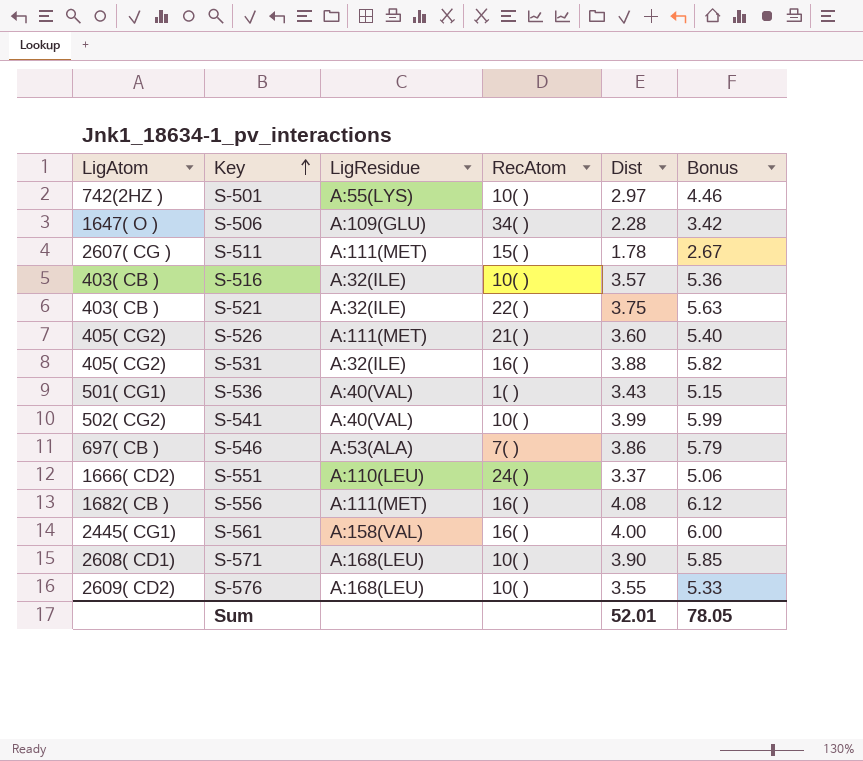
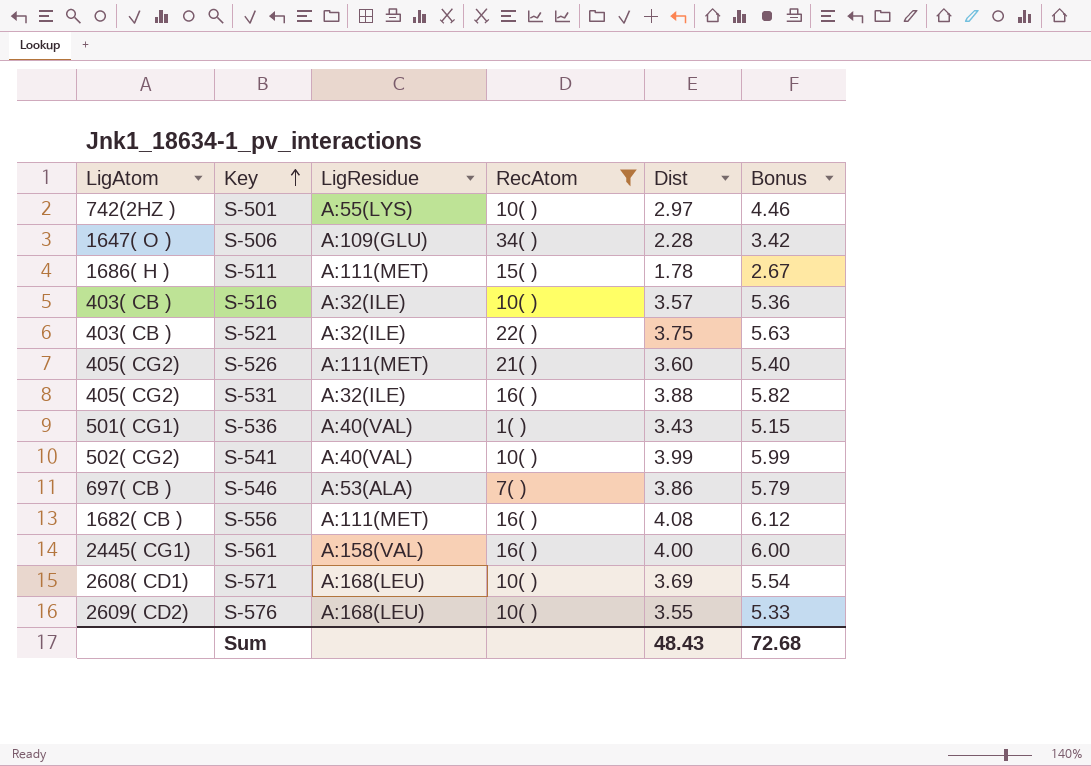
filter: none -> RecAtom != 24( )
S-511 | LigAtom: 2607( CG ) -> 1686( H )
S-571 | Dist: 3.90 -> 3.69
S-571 | Bonus: 5.85 -> 5.54
Sum | Dist: 52.01 -> 48.43
Sum | Bonus: 78.05 -> 72.68

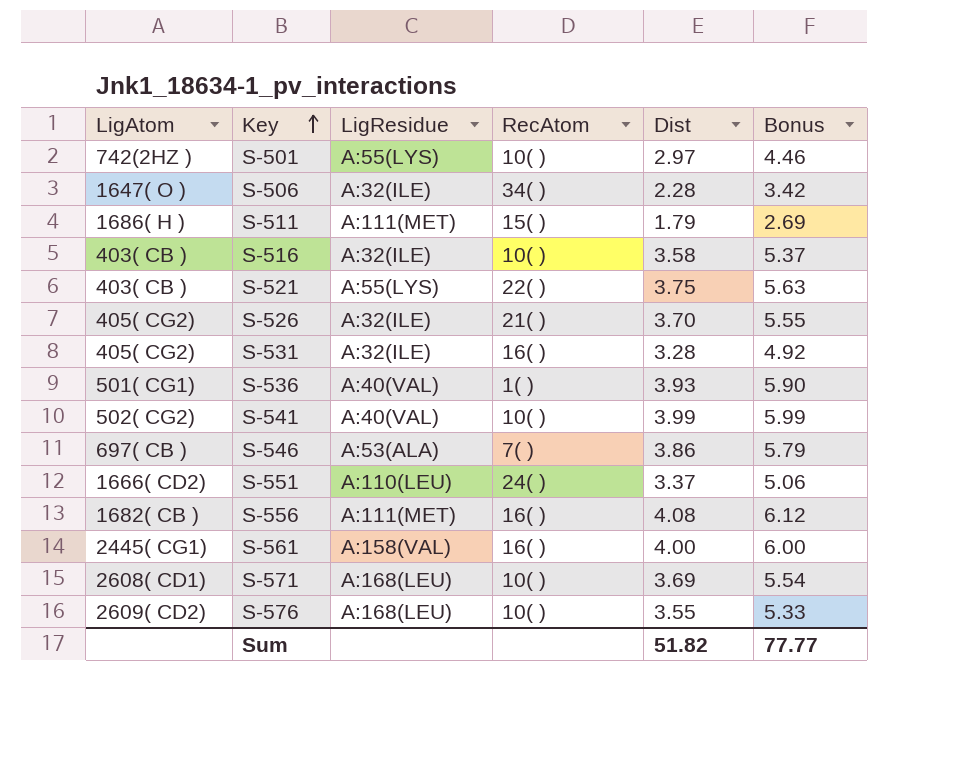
filter: RecAtom != 24( ) -> none
S-506 | LigResidue: A:109(GLU) -> A:32(ILE)
S-511 | Dist: 1.78 -> 1.79
S-511 | Bonus: 2.67 -> 2.69
S-516 | Dist: 3.57 -> 3.58
S-516 | Bonus: 5.36 -> 5.37
S-521 | LigResidue: A:32(ILE) -> A:55(LYS)
S-526 | LigResidue: A:111(MET) -> A:32(ILE)
S-526 | Dist: 3.60 -> 3.70
S-526 | Bonus: 5.40 -> 5.55
S-531 | Dist: 3.88 -> 3.28
S-531 | Bonus: 5.82 -> 4.92
S-536 | Dist: 3.43 -> 3.93
S-536 | Bonus: 5.15 -> 5.90
Sum | Dist: 48.43 -> 51.82
Sum | Bonus: 72.68 -> 77.77

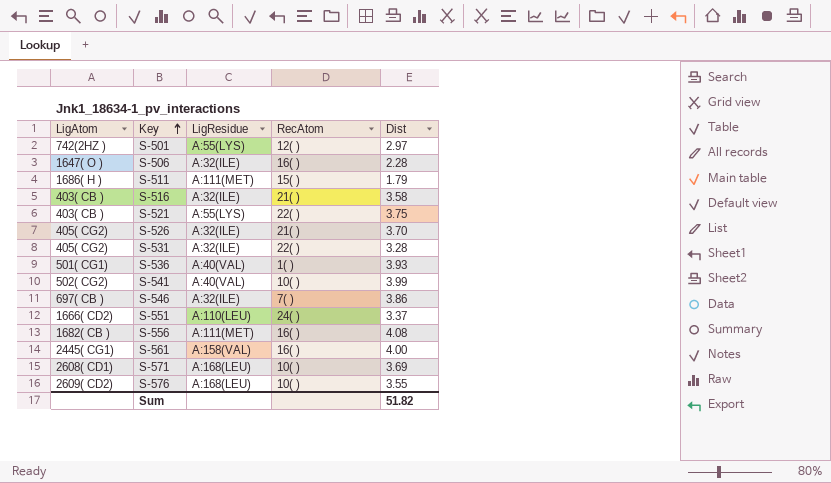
column Bonus | formula: [Dist] * 1.5 -> none
S-501 | RecAtom: 10( ) -> 12( )
S-506 | RecAtom: 34( ) -> 16( )
S-516 | RecAtom: 10( ) -> 21( )
S-531 | RecAtom: 16( ) -> 22( )
S-546 | LigResidue: A:53(ALA) -> A:32(ILE)

